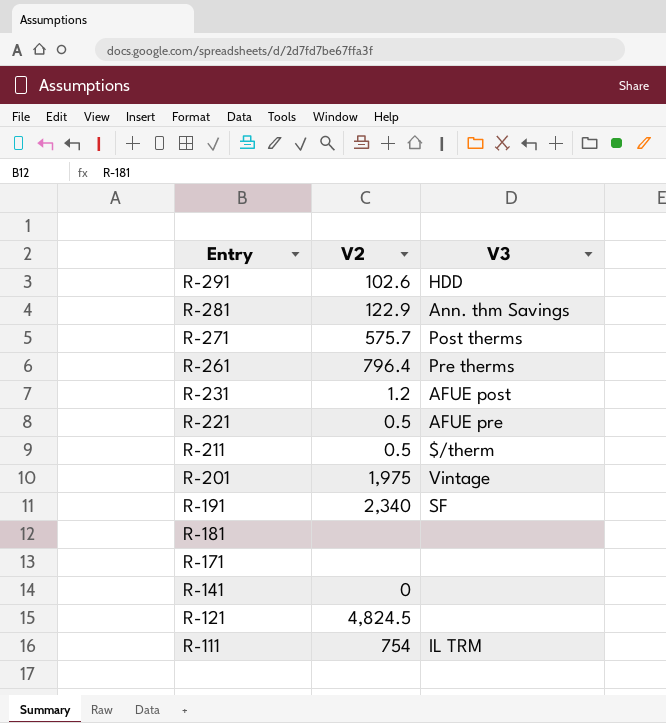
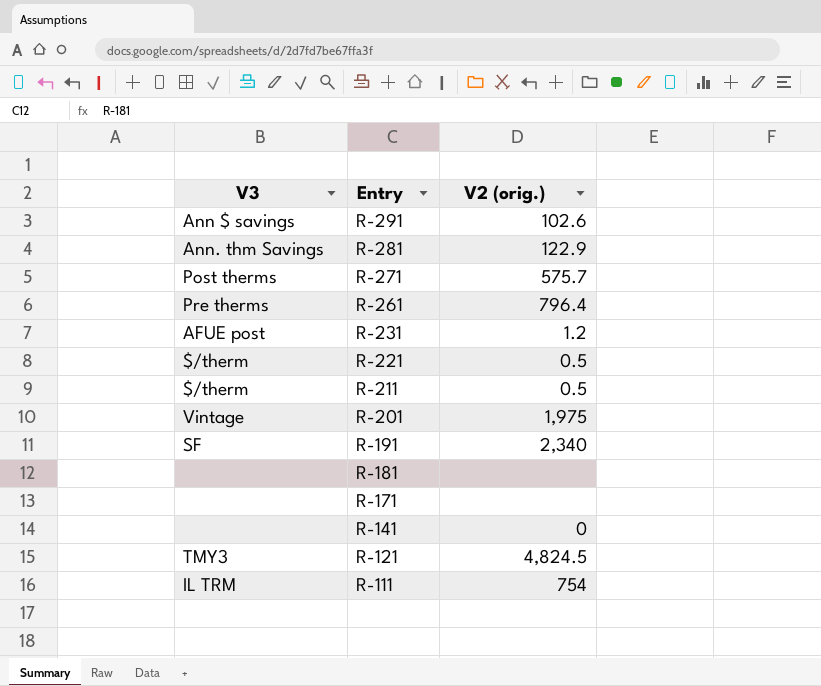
column V3 | position: 3 -> 1
column name: V2 -> V2 (orig.)
R-291 | V3: HDD -> Ann $ savings
R-221 | V3: AFUE pre -> $/therm
R-121 | V3: none -> TMY3

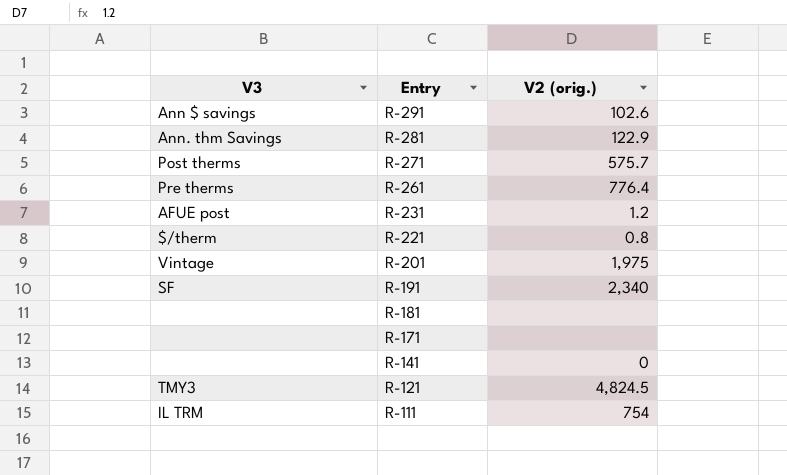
row R-211: $/therm | 0.5 -> none
R-261 | V2 (orig.): 796.4 -> 776.4
R-221 | V2 (orig.): 0.5 -> 0.8

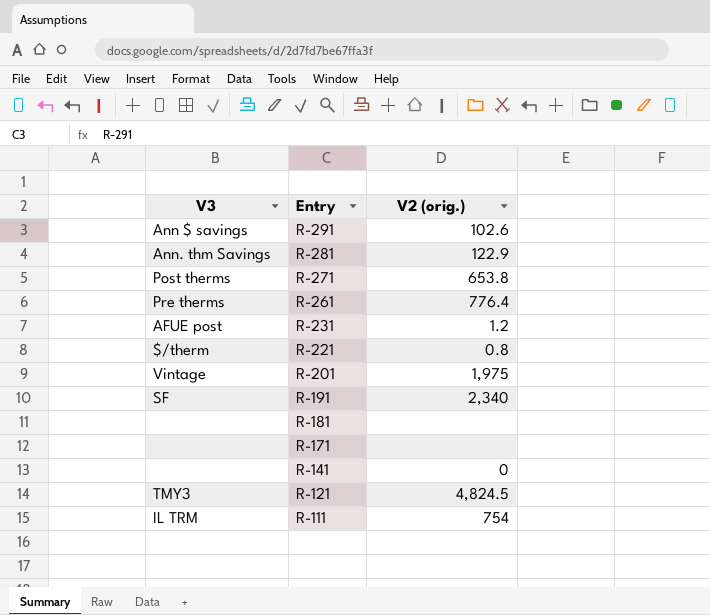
R-271 | V2 (orig.): 575.7 -> 653.8

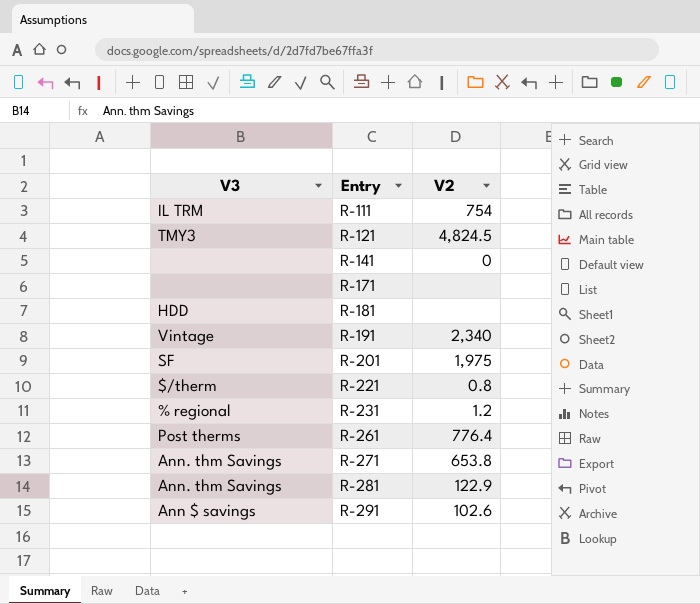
row order: Entry descending -> Entry ascending
column name: V2 (orig.) -> V2
R-181 | V3: none -> HDD
R-191 | V3: SF -> Vintage
R-201 | V3: Vintage -> SF
R-231 | V3: AFUE post -> % regional
R-261 | V3: Pre therms -> Post therms
R-271 | V3: Post therms -> Ann. thm Savings

